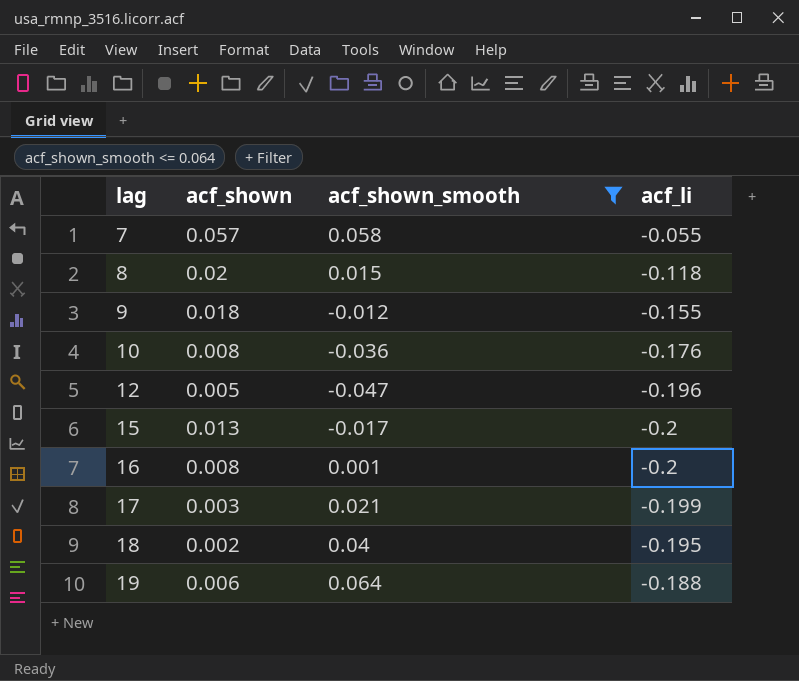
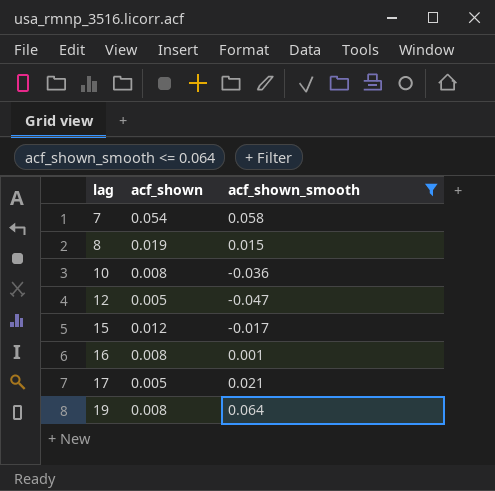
column acf_li | position: 4 -> none
row 9: 0.018 | -0.012 | -0.155 -> none
row 18: 0.002 | 0.04 | -0.195 -> none
7 | acf_shown: 0.057 -> 0.054
8 | acf_shown: 0.02 -> 0.019
15 | acf_shown: 0.013 -> 0.012
17 | acf_shown: 0.003 -> 0.005
19 | acf_shown: 0.006 -> 0.008

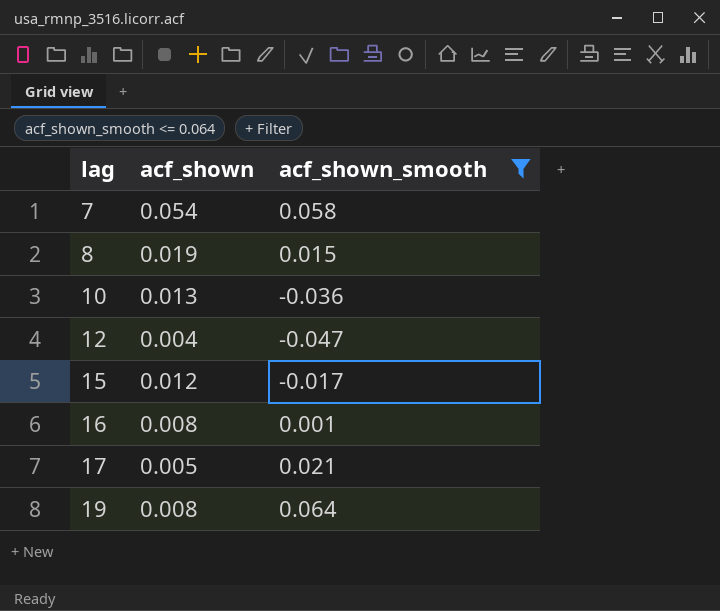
10 | acf_shown: 0.008 -> 0.013
12 | acf_shown: 0.005 -> 0.004

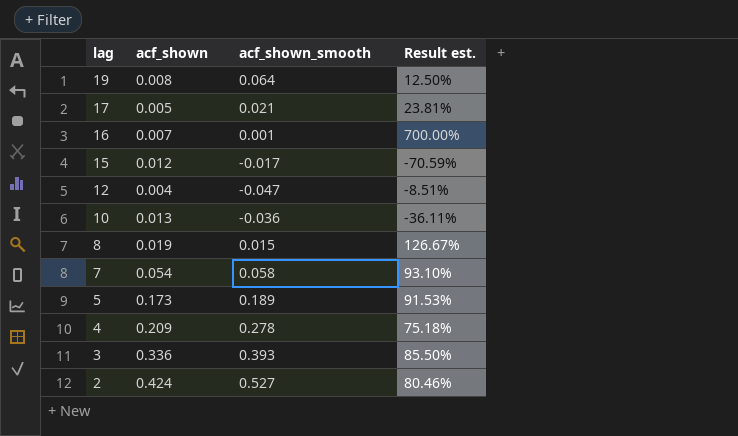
filter: acf_shown_smooth <= 0.064 -> none
row order: lag ascending -> lag descending
column Result est. | formula: none -> [acf_shown] / [acf_shown_smooth]
16 | acf_shown: 0.008 -> 0.007

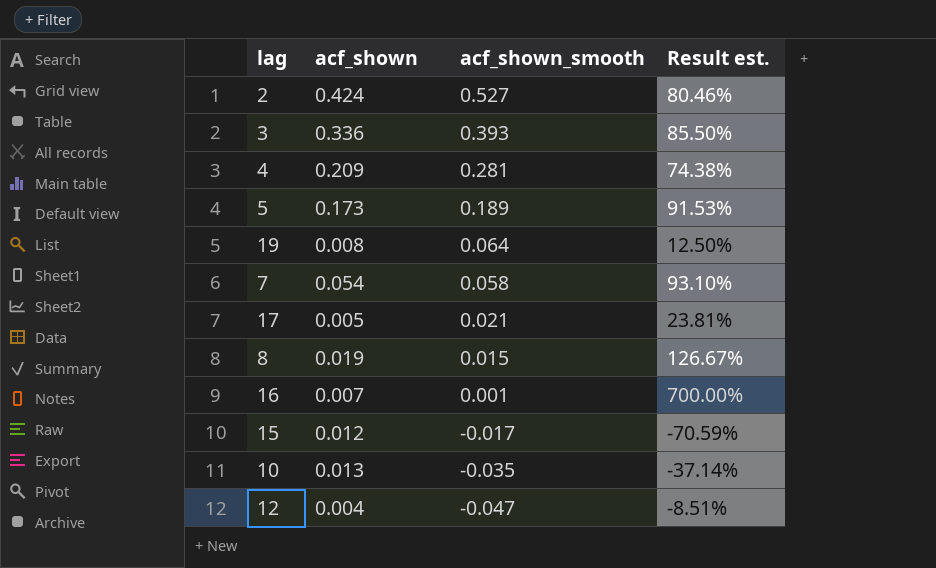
row order: lag descending -> acf_shown_smooth descending
4 | acf_shown_smooth: 0.278 -> 0.281
4 | Result est.: 75.18% -> 74.38%
10 | acf_shown_smooth: -0.036 -> -0.035
10 | Result est.: -36.11% -> -37.14%

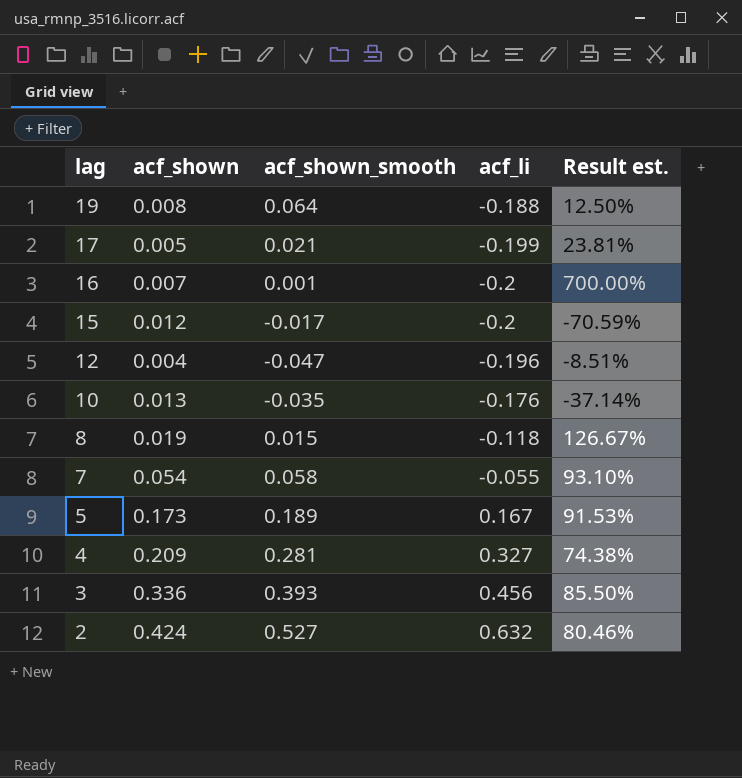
row order: acf_shown_smooth descending -> lag descending
column acf_li | position: none -> 4

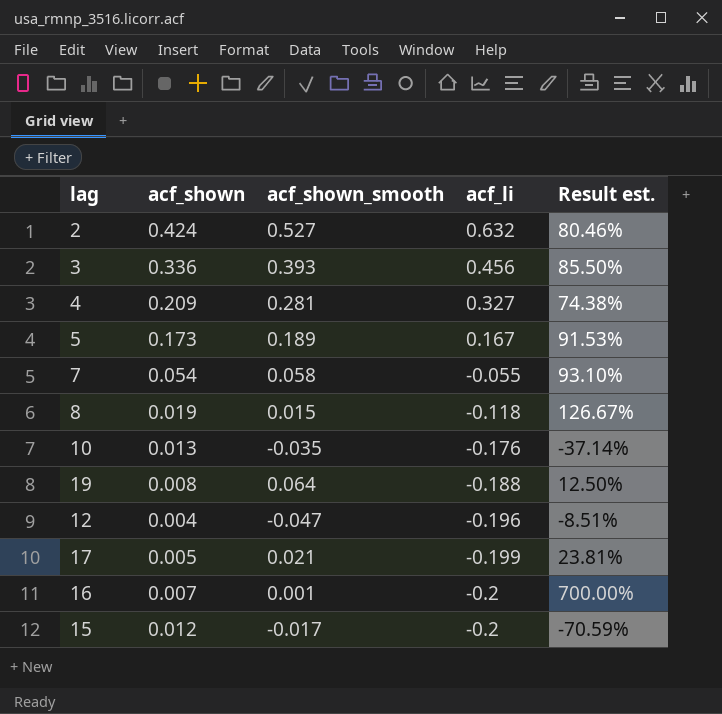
row order: lag descending -> acf_li descending

